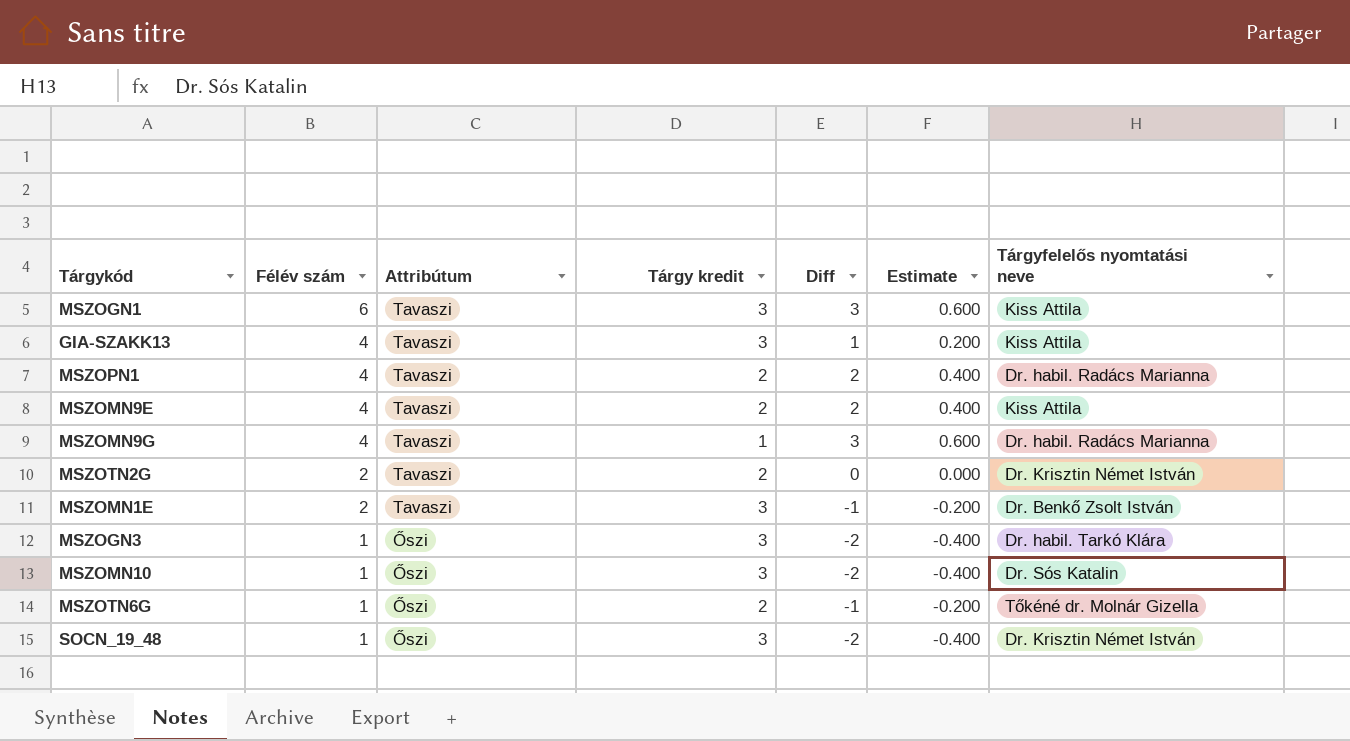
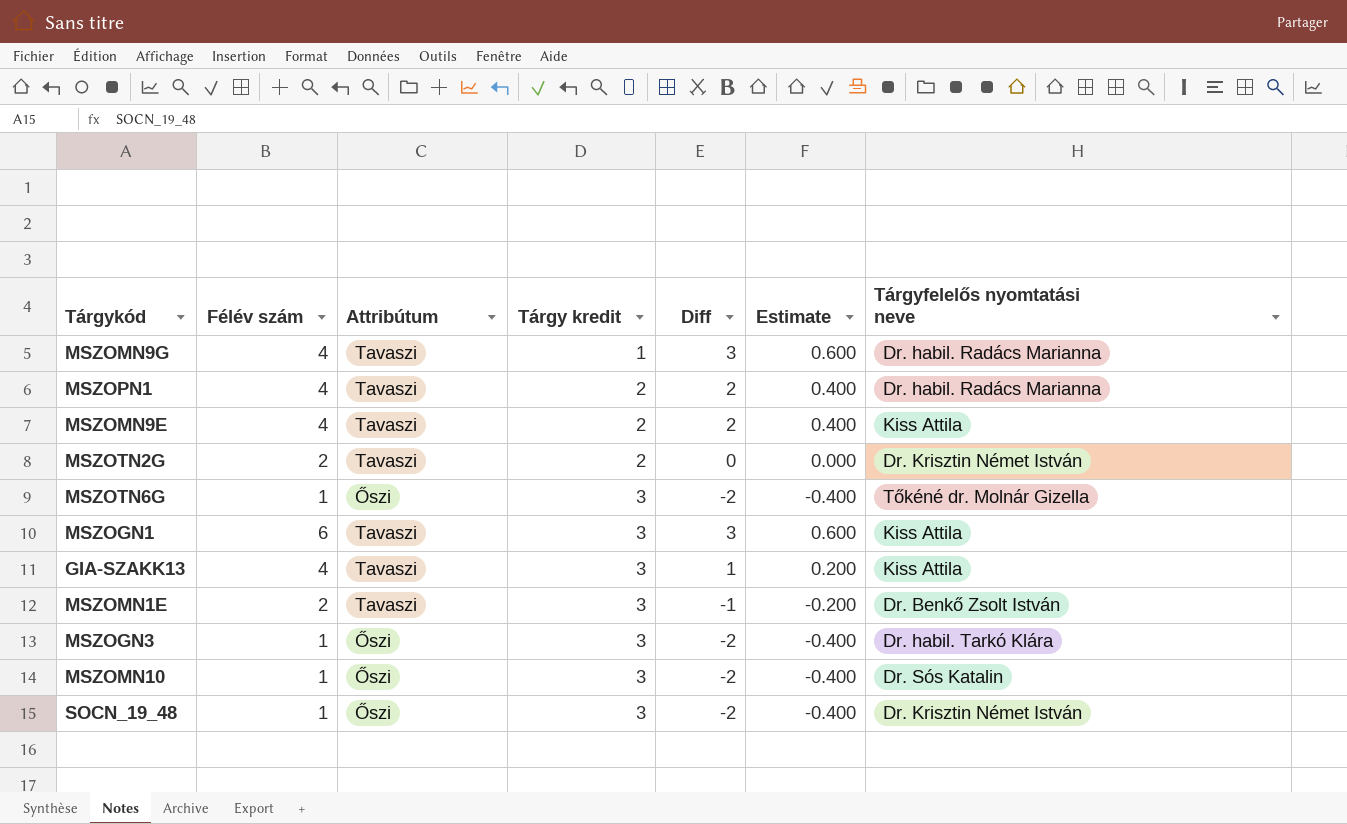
row order: Félév szám descending -> Tárgy kredit ascending
MSZOTN6G | Tárgy kredit: 2 -> 3
MSZOTN6G | Diff: -1 -> -2
MSZOTN6G | Estimate: -0.200 -> -0.400

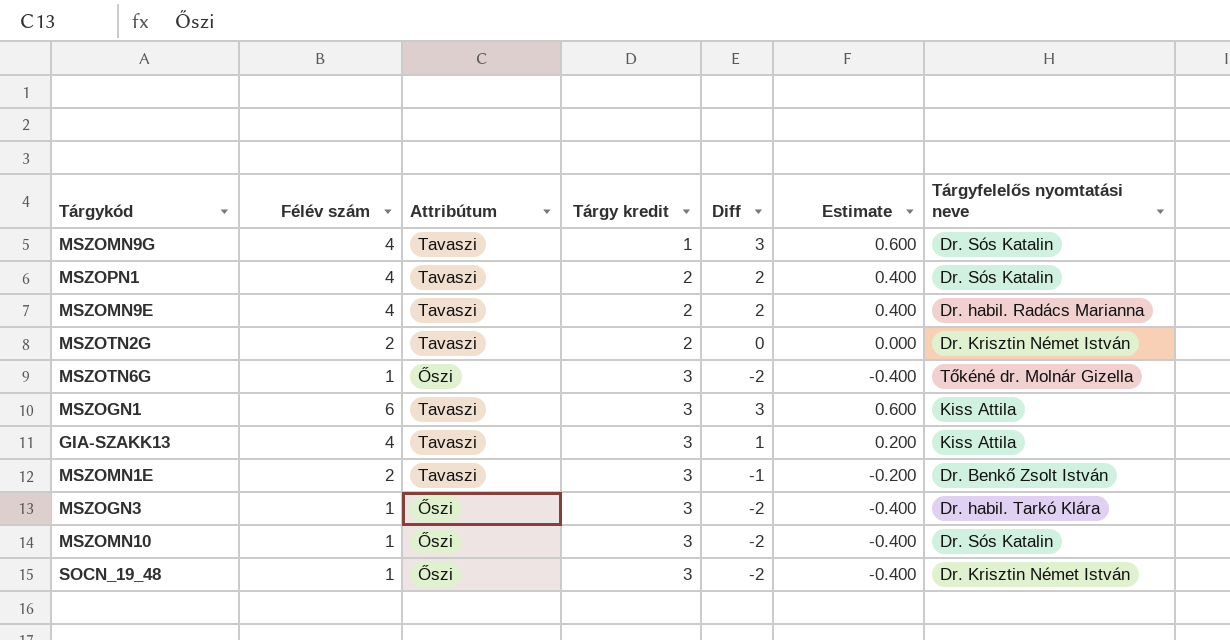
MSZOMN9G | Tárgyfelelős nyomtatási neve: Dr. habil. Radács Marianna -> Dr. Sós Katalin
MSZOPN1 | Tárgyfelelős nyomtatási neve: Dr. habil. Radács Marianna -> Dr. Sós Katalin
MSZOMN9E | Tárgyfelelős nyomtatási neve: Kiss Attila -> Dr. habil. Radács Marianna

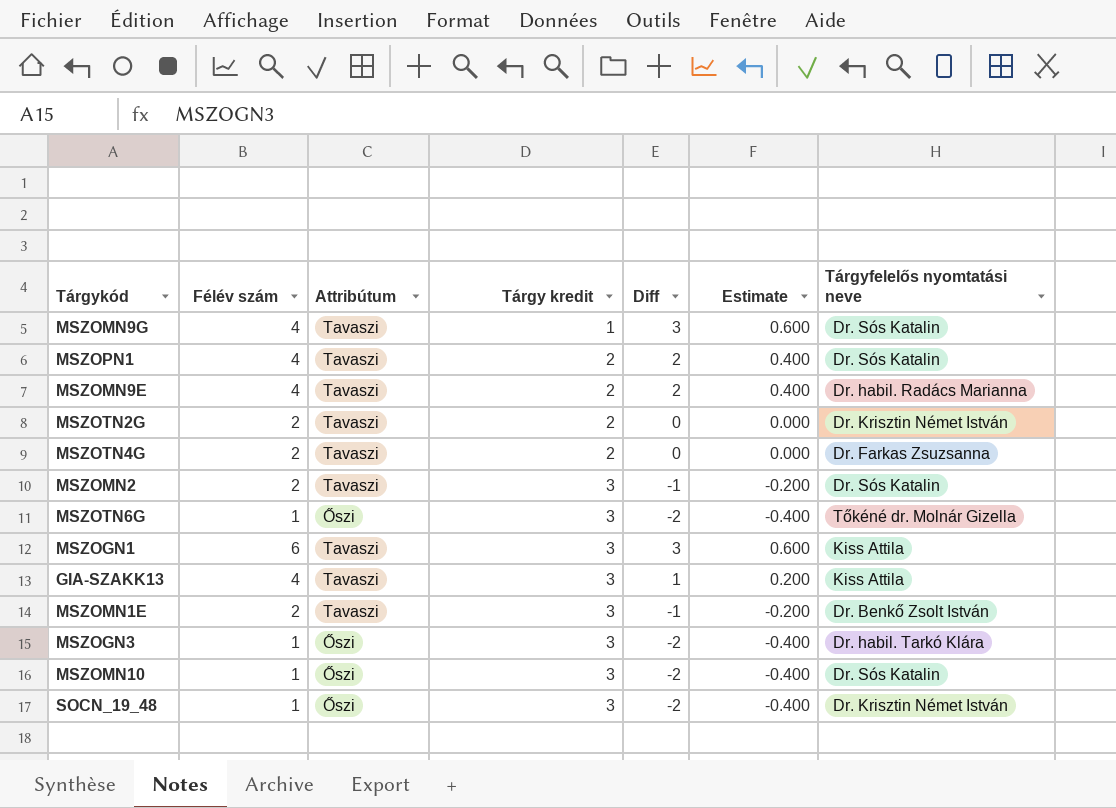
row MSZOTN4G: none -> 2 | Tavaszi | 2 | 0 | 0.000 | Dr. Farkas Zsuzsanna
row MSZOMN2: none -> 2 | Tavaszi | 3 | -1 | -0.200 | Dr. Sós Katalin

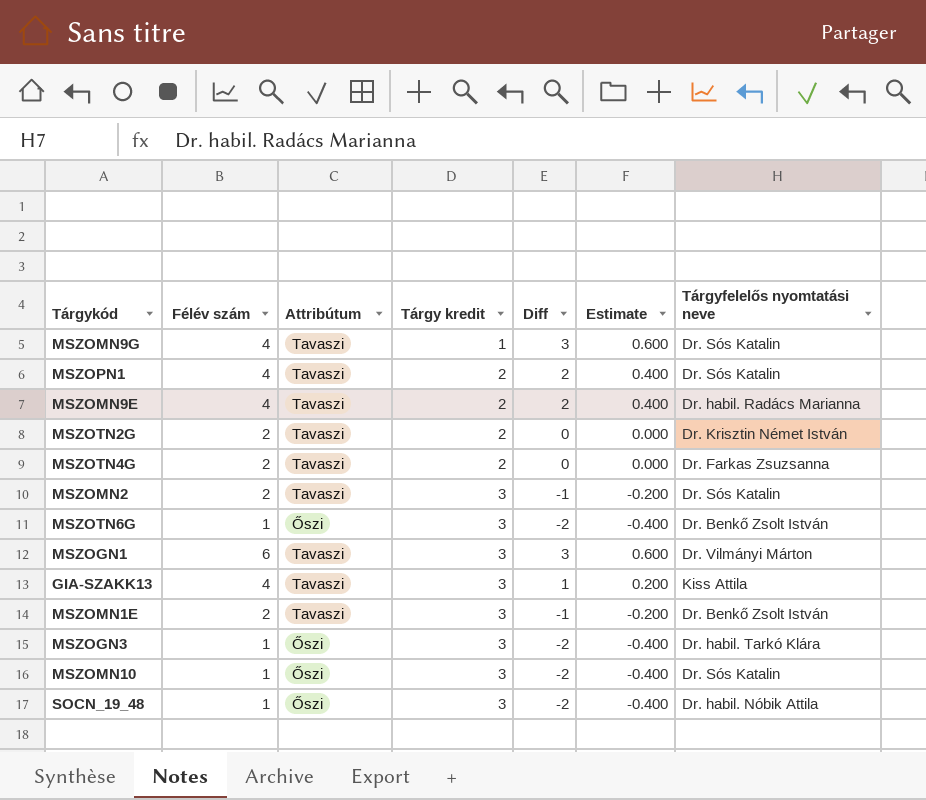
MSZOTN6G | Tárgyfelelős nyomtatási neve: Tőkéné dr. Molnár Gizella -> Dr. Benkő Zsolt István
MSZOGN1 | Tárgyfelelős nyomtatási neve: Kiss Attila -> Dr. Vilmányi Márton
SOCN_19_48 | Tárgyfelelős nyomtatási neve: Dr. Krisztin Német István -> Dr. habil. Nóbik Attila

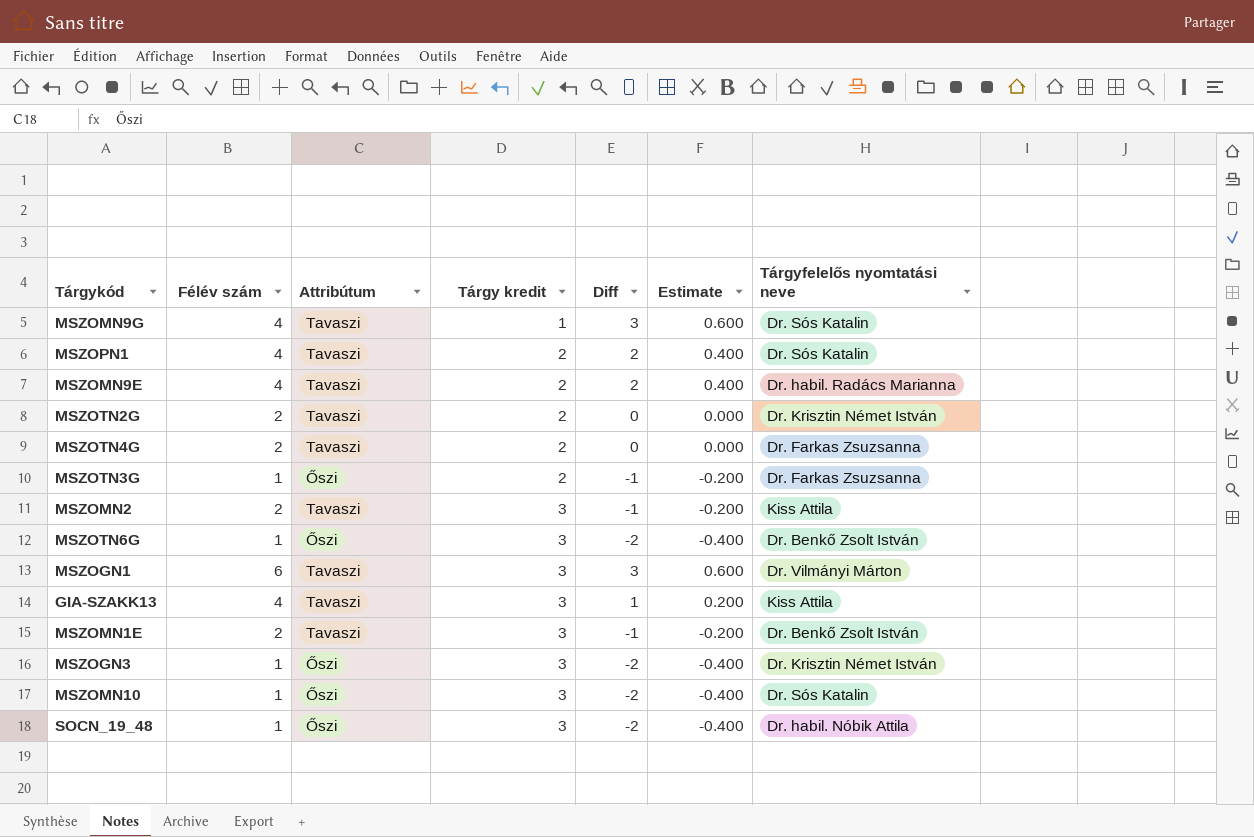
row MSZOTN3G: none -> 1 | Őszi | 2 | -1 | -0.200 | Dr. Farkas Zsuzsanna
MSZOMN2 | Tárgyfelelős nyomtatási neve: Dr. Sós Katalin -> Kiss Attila
MSZOGN3 | Tárgyfelelős nyomtatási neve: Dr. habil. Tarkó Klára -> Dr. Krisztin Német István

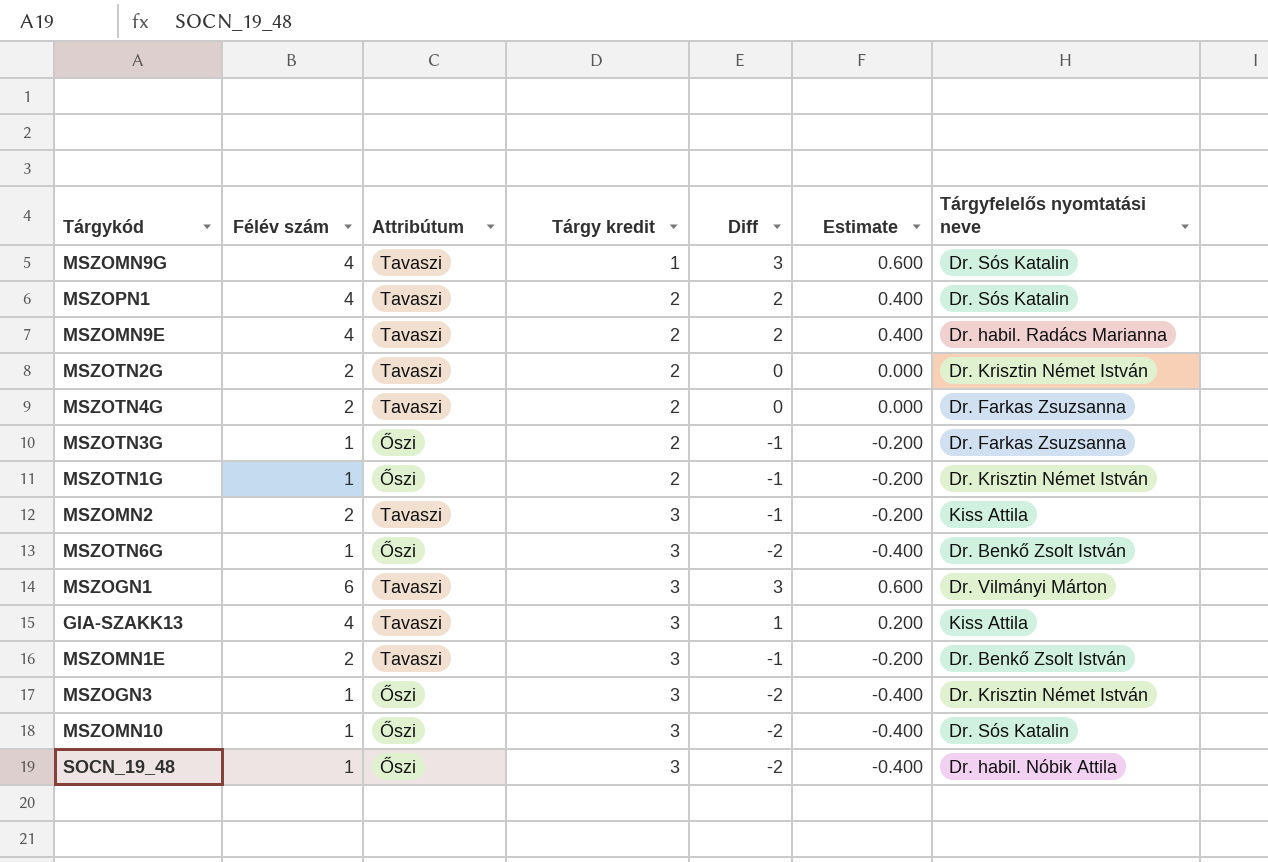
row MSZOTN1G: none -> 1 | Őszi | 2 | -1 | -0.200 | Dr. Krisztin Német István

